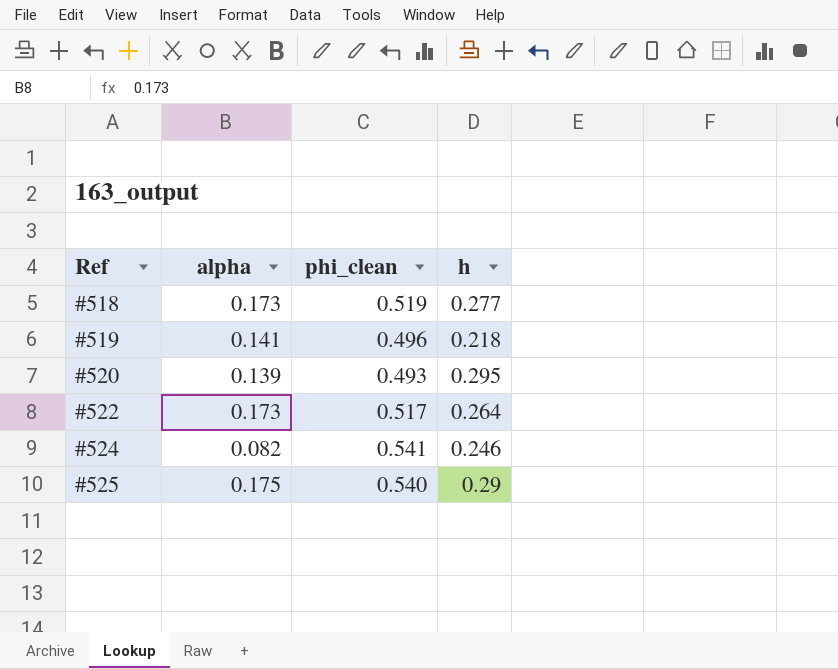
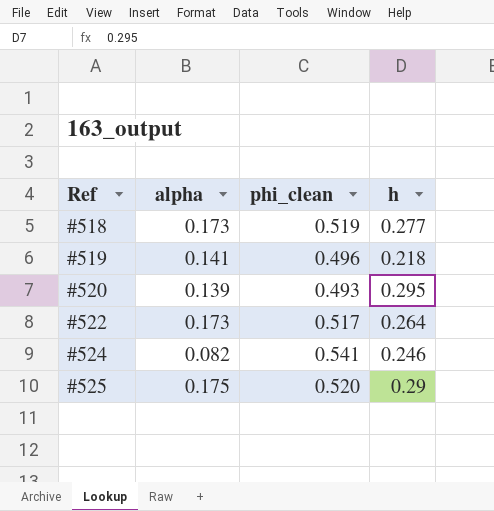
#525 | phi_clean: 0.540 -> 0.520

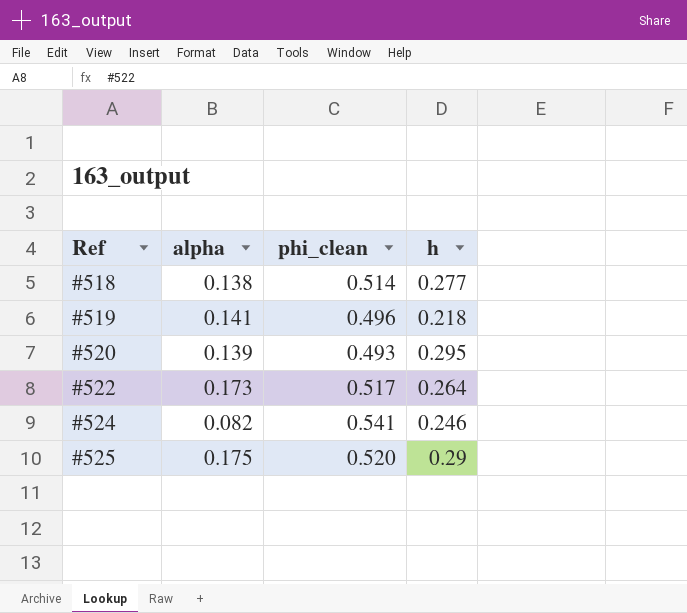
#518 | alpha: 0.173 -> 0.138
#518 | phi_clean: 0.519 -> 0.514

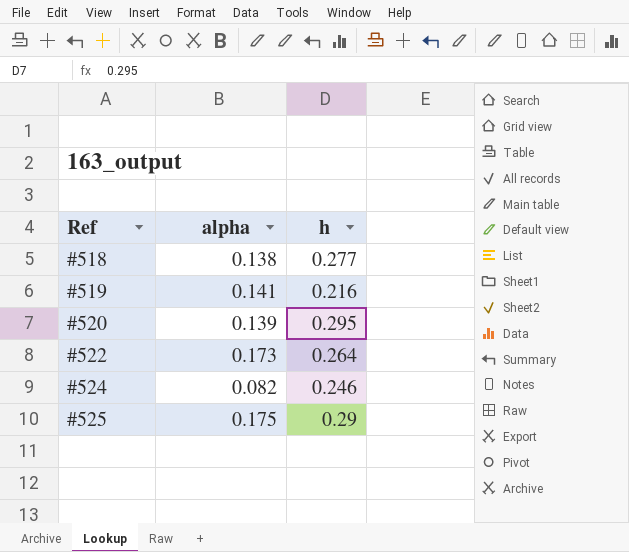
column phi_clean | position: 3 -> none
#519 | h: 0.218 -> 0.216

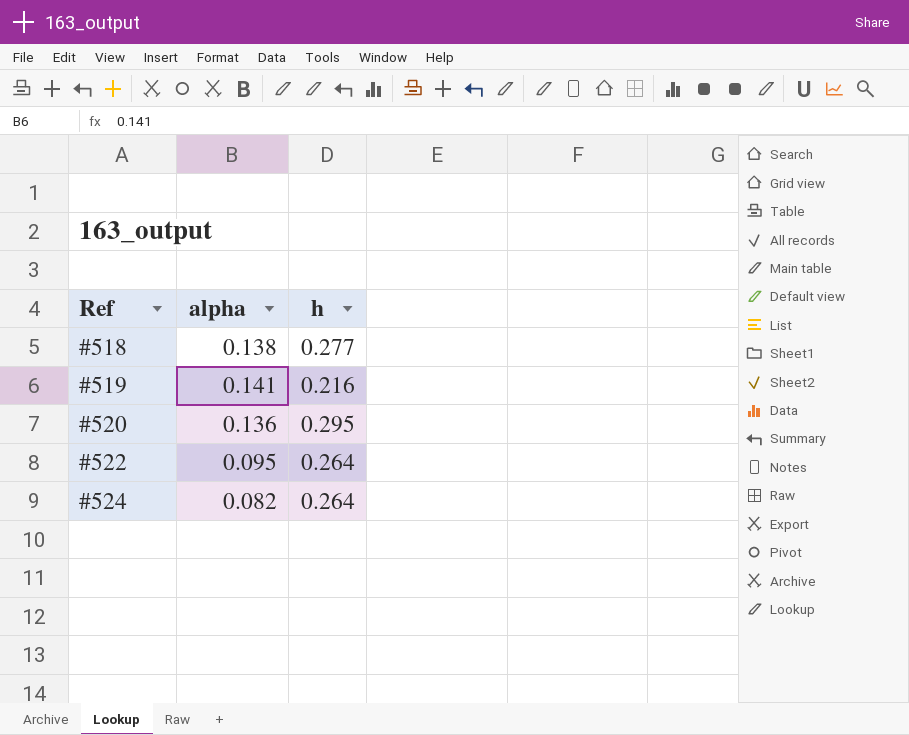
row #525: 0.175 | 0.29 -> none
#520 | alpha: 0.139 -> 0.136
#522 | alpha: 0.173 -> 0.095
#524 | h: 0.246 -> 0.264

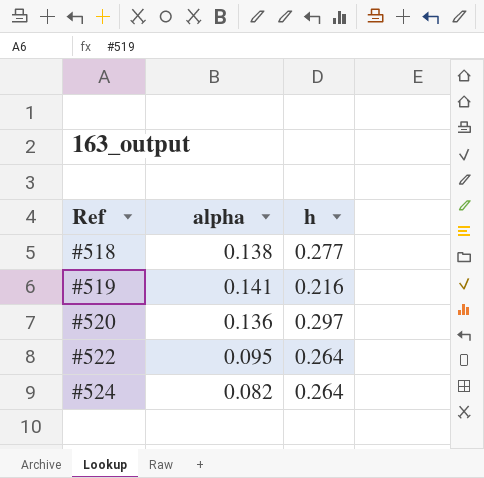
#520 | h: 0.295 -> 0.297

